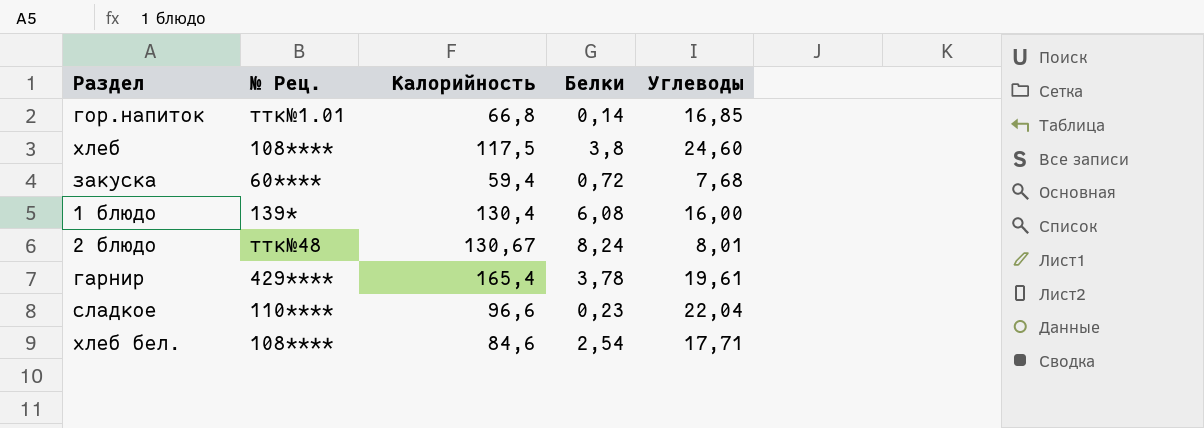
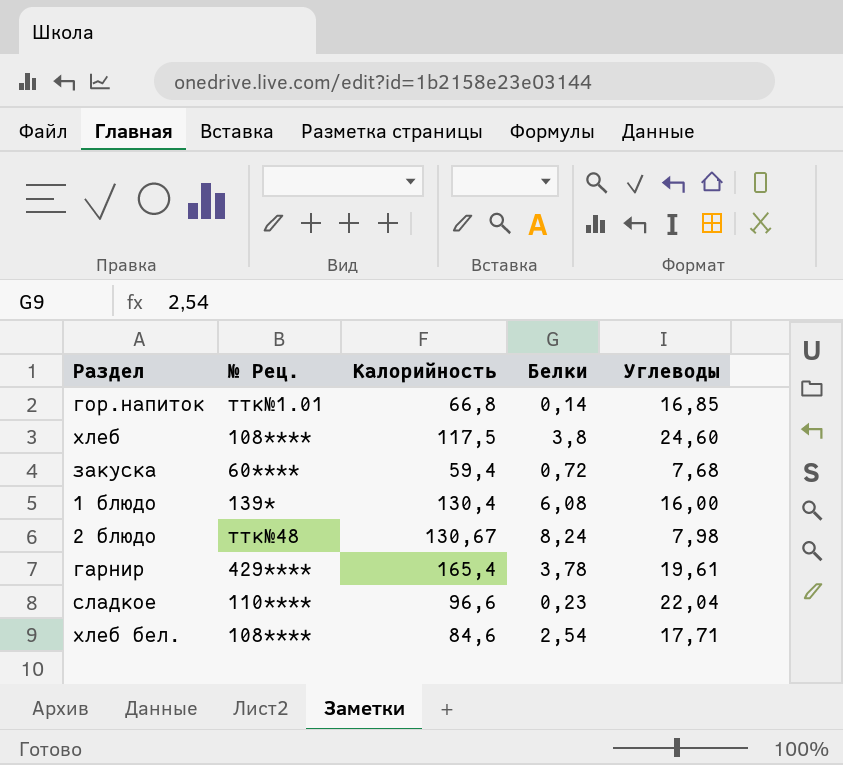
2 блюдо | Углеводы: 8,01 -> 7,98

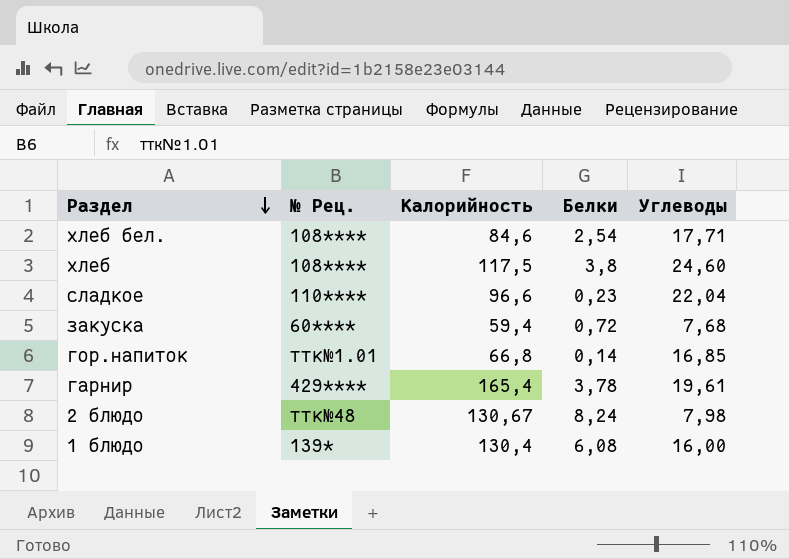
row order: none -> Раздел descending

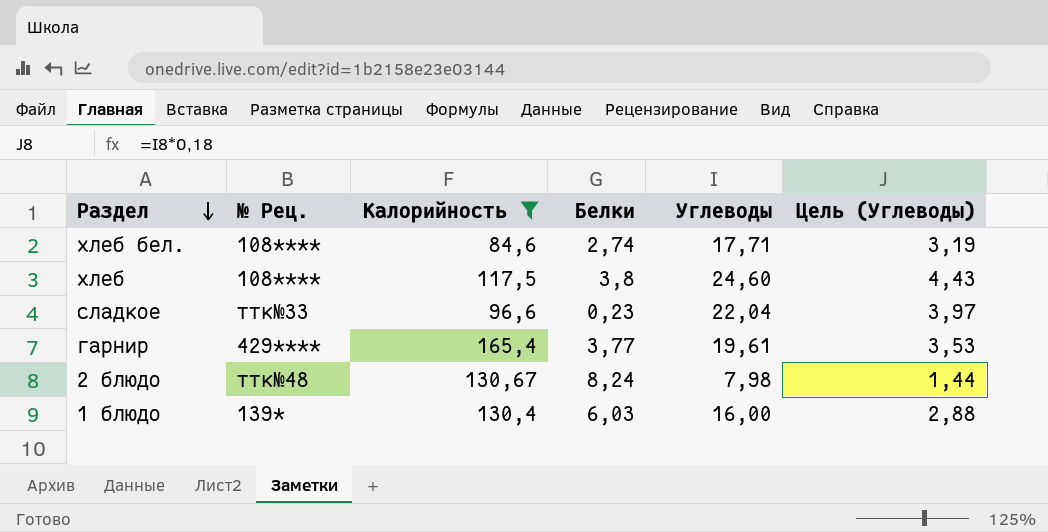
filter: none -> Калорийность >= 84,6
column Цель (Углеводы) | formula: none -> [Углеводы] * 0,18
хлеб бел. | Белки: 2,54 -> 2,74
сладкое | № Рец.: 110**** -> ттк№33
гарнир | Белки: 3,78 -> 3,77
1 блюдо | Белки: 6,08 -> 6,03

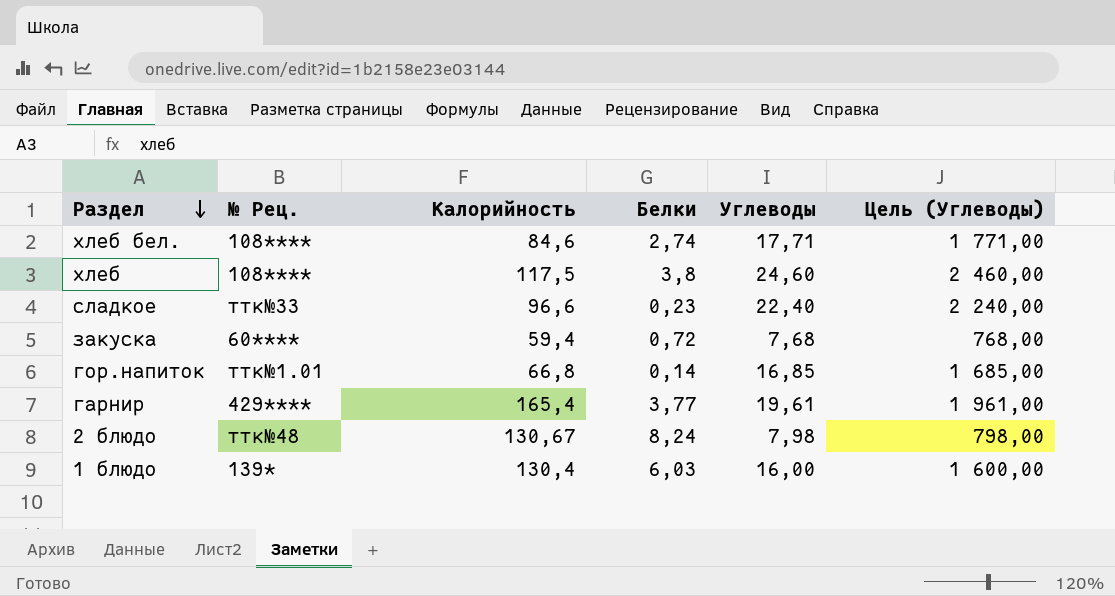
filter: Калорийность >= 84,6 -> none
column Цель (Углеводы) | formula: [Углеводы] * 0,18 -> [Углеводы] * 100
сладкое | Углеводы: 22,04 -> 22,40

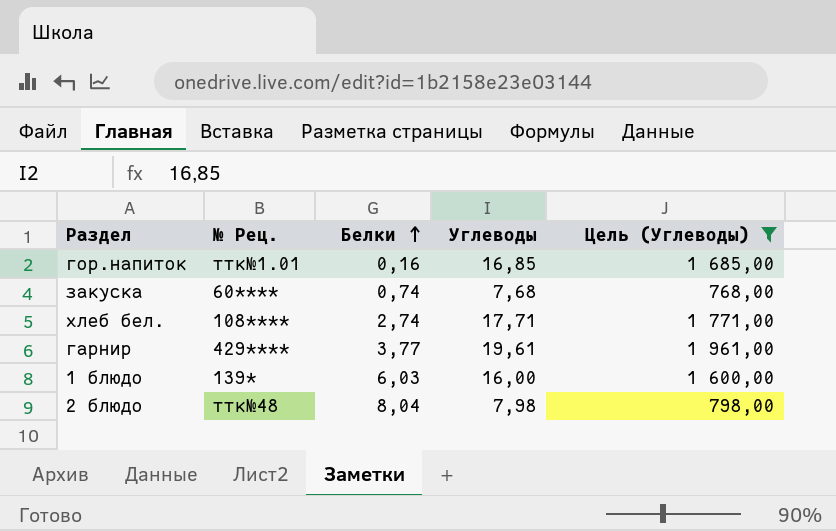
filter: none -> Цель (Углеводы) <= 1 961,00
row order: Раздел descending -> Белки ascending
column Калорийность | position: 3 -> none
гор.напиток | Белки: 0,14 -> 0,16
закуска | Белки: 0,72 -> 0,74
2 блюдо | Белки: 8,24 -> 8,04

